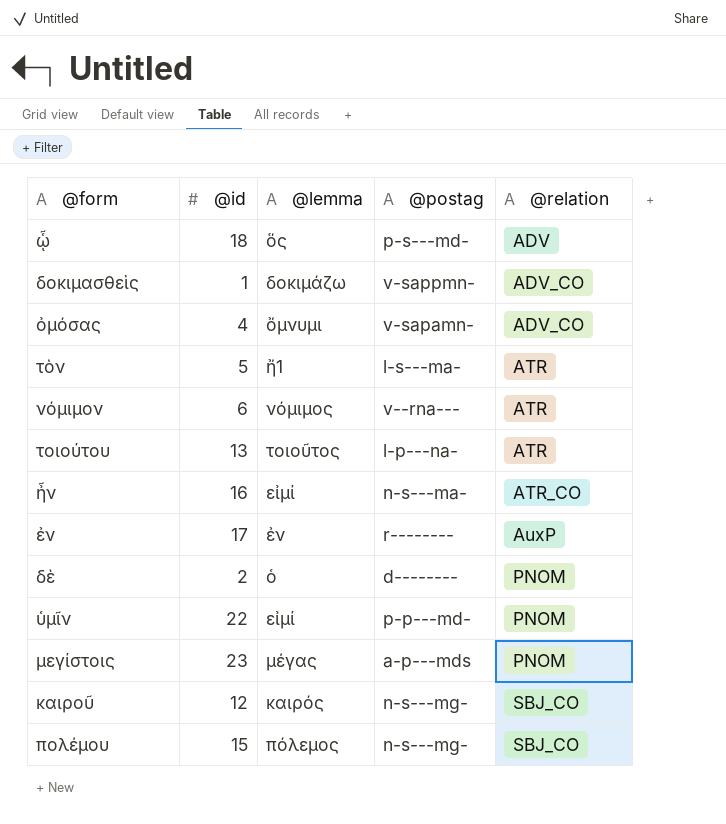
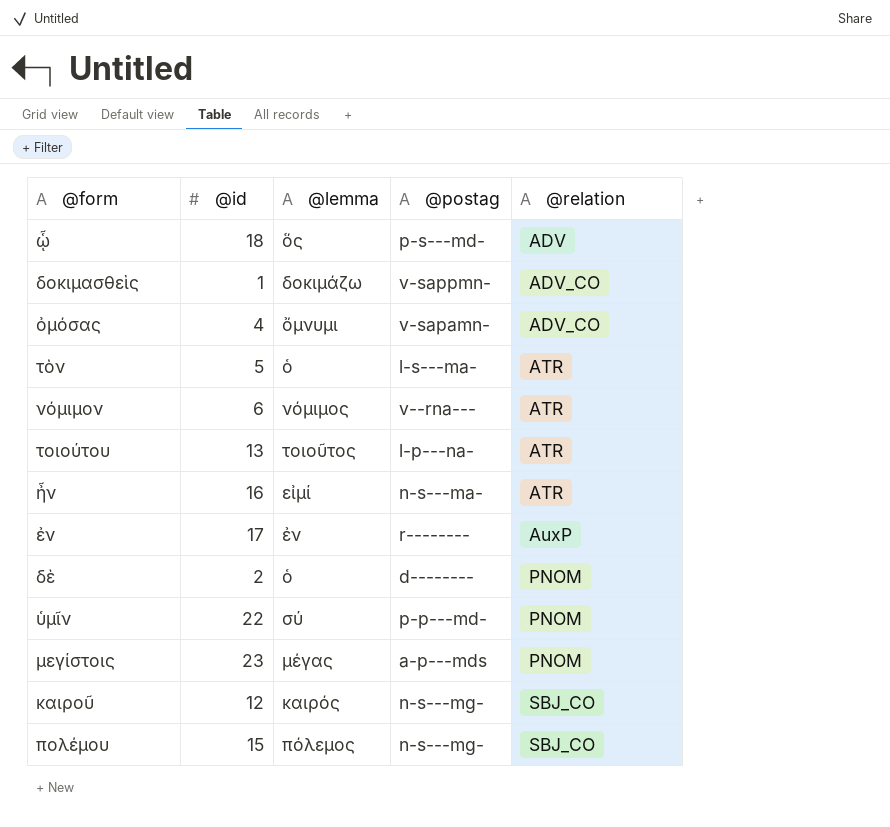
τὸν | @lemma: ἤ1 -> ὁ
ἦν | @relation: ATR_CO -> ATR
ὑμῖν | @lemma: εἰμί -> σύ

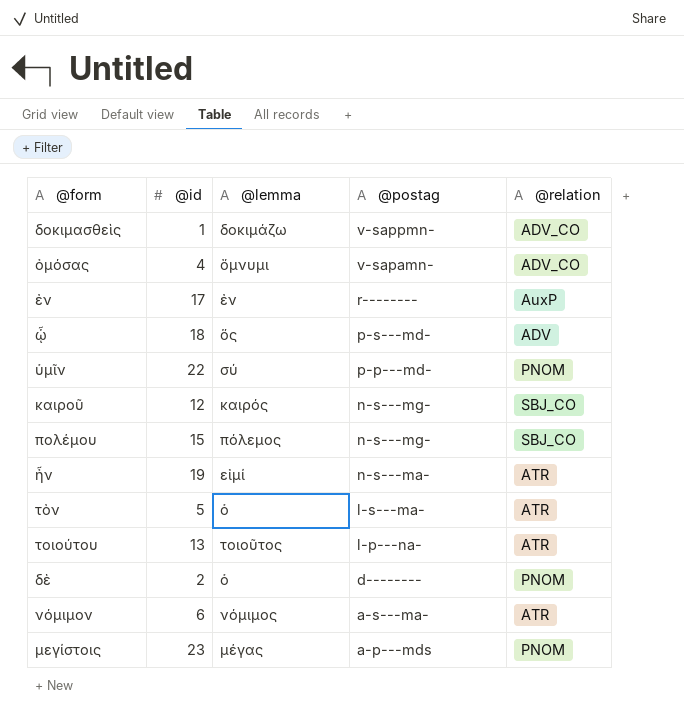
row order: @relation ascending -> @postag descending
ἦν | @id: 16 -> 19
νόμιμον | @postag: v--rna--- -> a-s---ma-

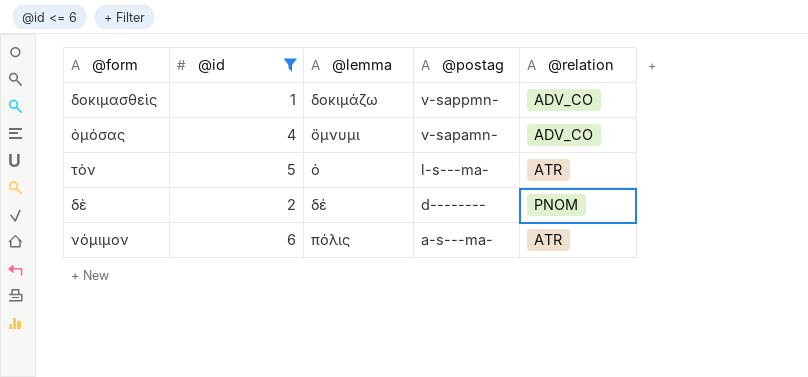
filter: none -> @id <= 6
δὲ | @lemma: ὁ -> δέ
νόμιμον | @lemma: νόμιμος -> πόλις

